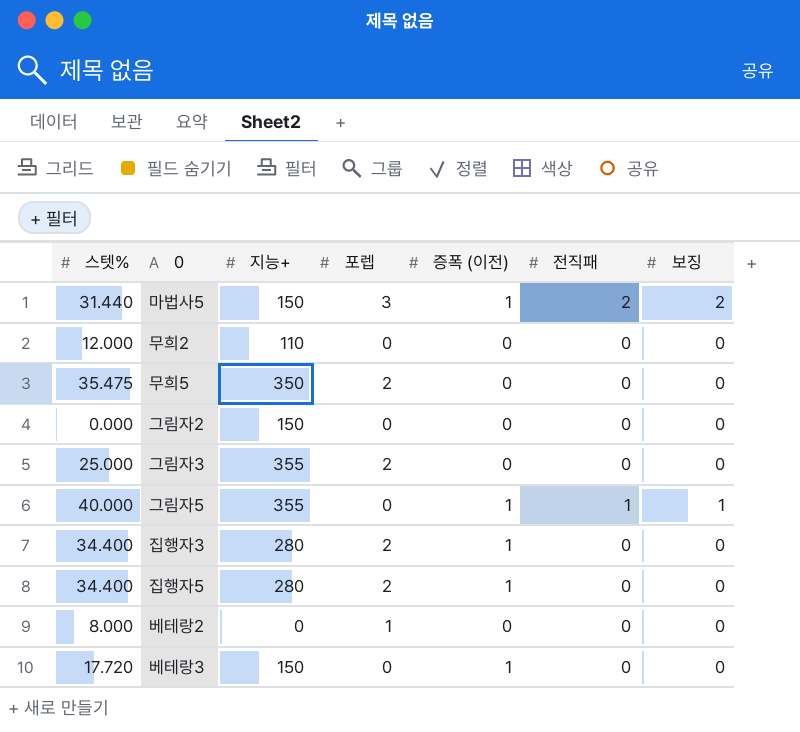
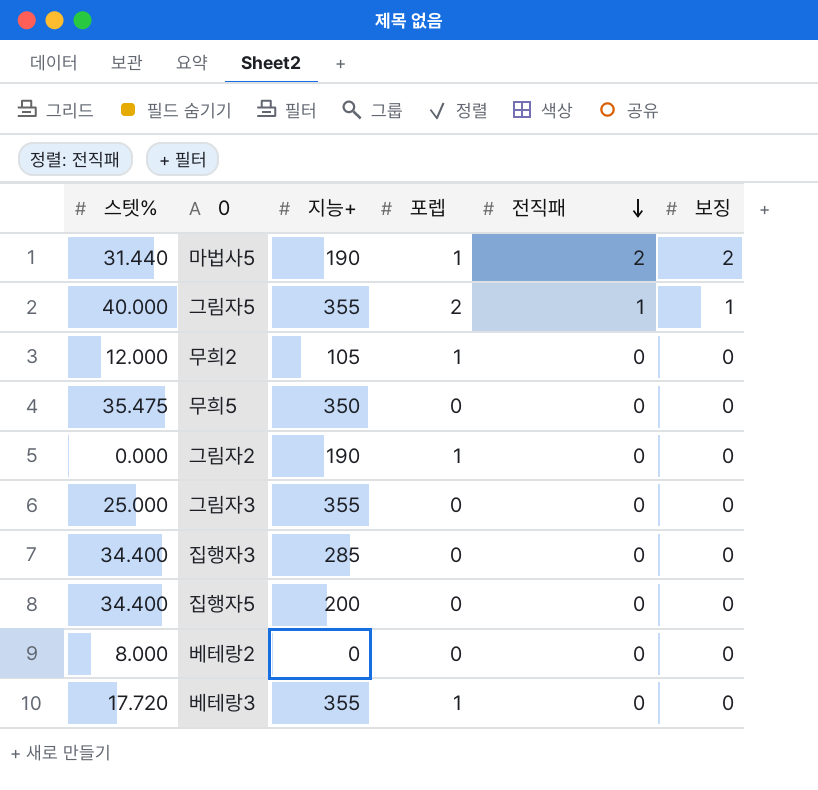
row order: none -> 전직패 descending
column 증폭 (이전) | position: 5 -> none
마법사5 | 지능+: 150 -> 190
마법사5 | 포렙: 3 -> 1
그림자5 | 포렙: 0 -> 2
무희2 | 지능+: 110 -> 105
무희2 | 포렙: 0 -> 1
무희5 | 포렙: 2 -> 0
그림자2 | 지능+: 150 -> 190
그림자2 | 포렙: 0 -> 1
그림자3 | 포렙: 2 -> 0
집행자3 | 지능+: 280 -> 285
집행자3 | 포렙: 2 -> 0
집행자5 | 지능+: 280 -> 200
집행자5 | 포렙: 2 -> 0
베테랑2 | 포렙: 1 -> 0
베테랑3 | 지능+: 150 -> 355
베테랑3 | 포렙: 0 -> 1

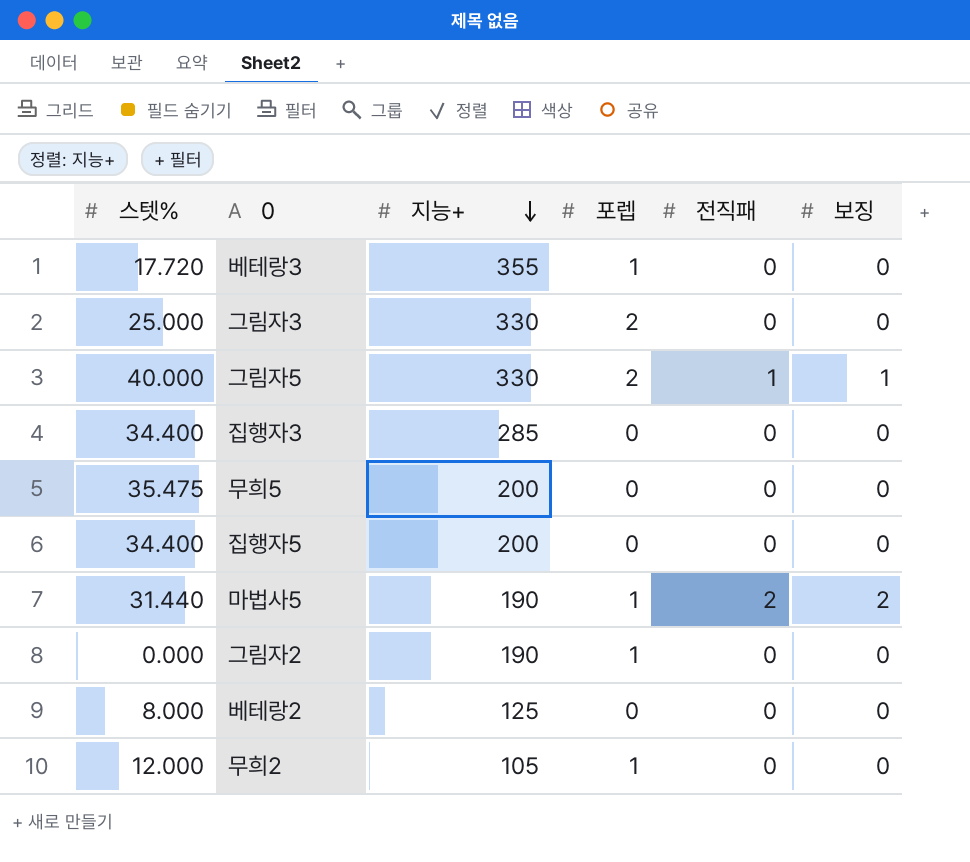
row order: 전직패 descending -> 지능+ descending
그림자3 | 지능+: 355 -> 330
그림자3 | 포렙: 0 -> 2
그림자5 | 지능+: 355 -> 330
무희5 | 지능+: 350 -> 200
베테랑2 | 지능+: 0 -> 125

